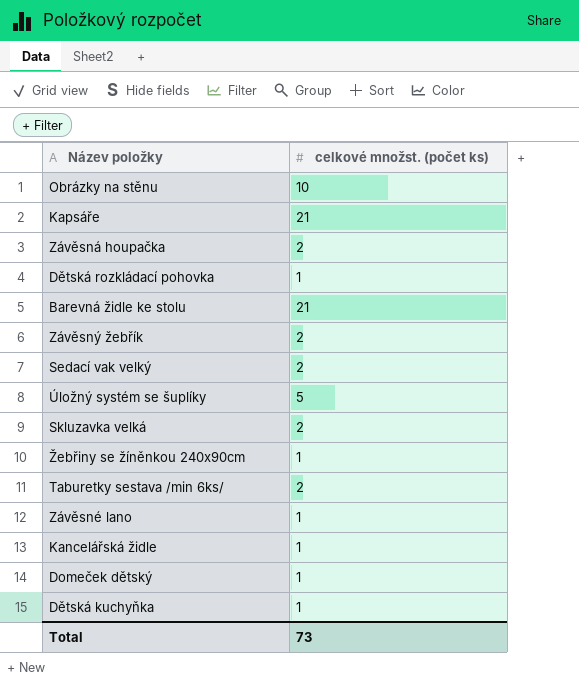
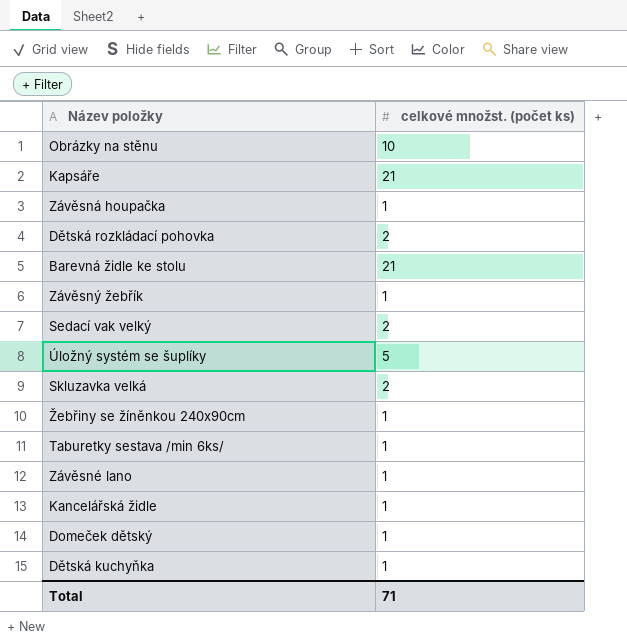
Závěsná houpačka | celkové množst. (počet ks): 2 -> 1
Dětská rozkládací pohovka | celkové množst. (počet ks): 1 -> 2
Závěsný žebřík | celkové množst. (počet ks): 2 -> 1
Taburetky sestava /min 6ks/ | celkové množst. (počet ks): 2 -> 1
Total | celkové množst. (počet ks): 73 -> 71

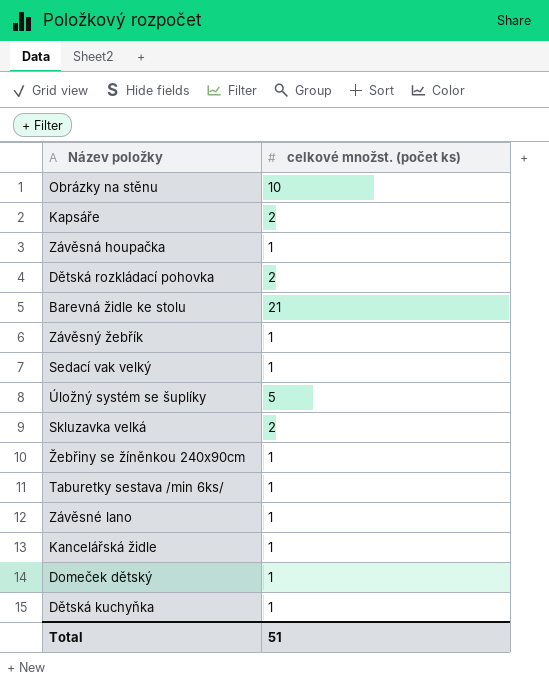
Kapsáře | celkové množst. (počet ks): 21 -> 2
Sedací vak velký | celkové množst. (počet ks): 2 -> 1
Total | celkové množst. (počet ks): 71 -> 51

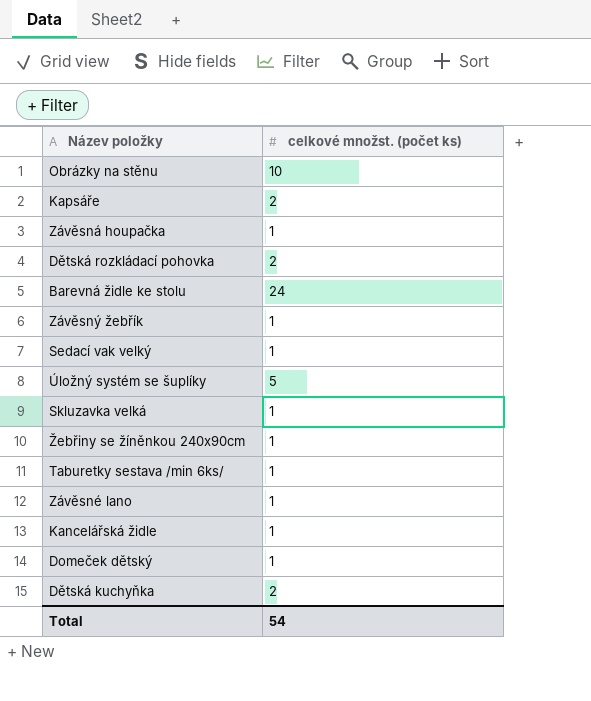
Barevná židle ke stolu | celkové množst. (počet ks): 21 -> 24
Skluzavka velká | celkové množst. (počet ks): 2 -> 1
Dětská kuchyňka | celkové množst. (počet ks): 1 -> 2
Total | celkové množst. (počet ks): 51 -> 54

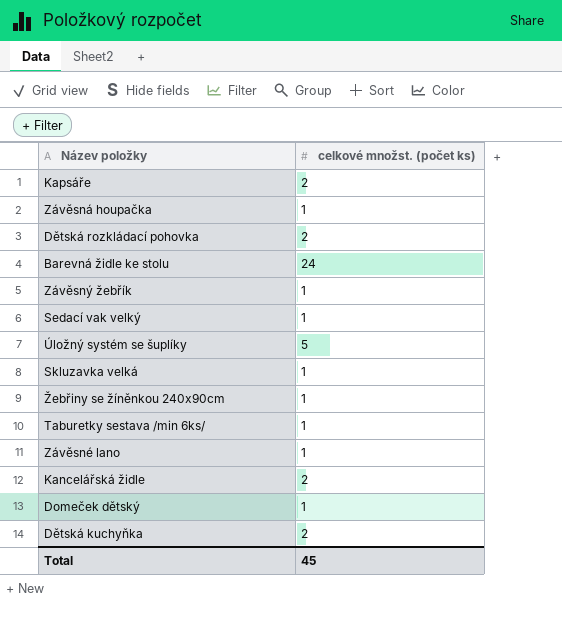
row Obrázky na stěnu: 10 -> none
Kancelářská židle | celkové množst. (počet ks): 1 -> 2
Total | celkové množst. (počet ks): 54 -> 45

